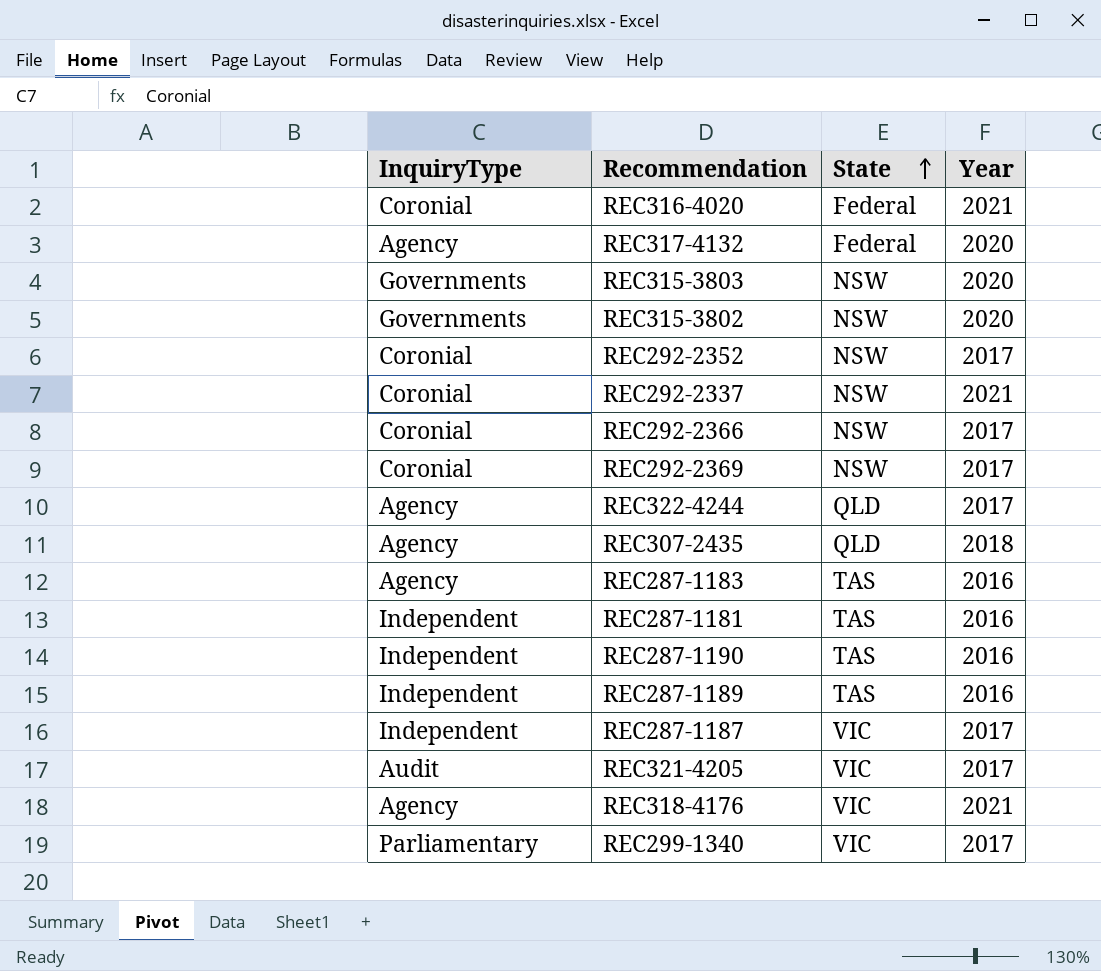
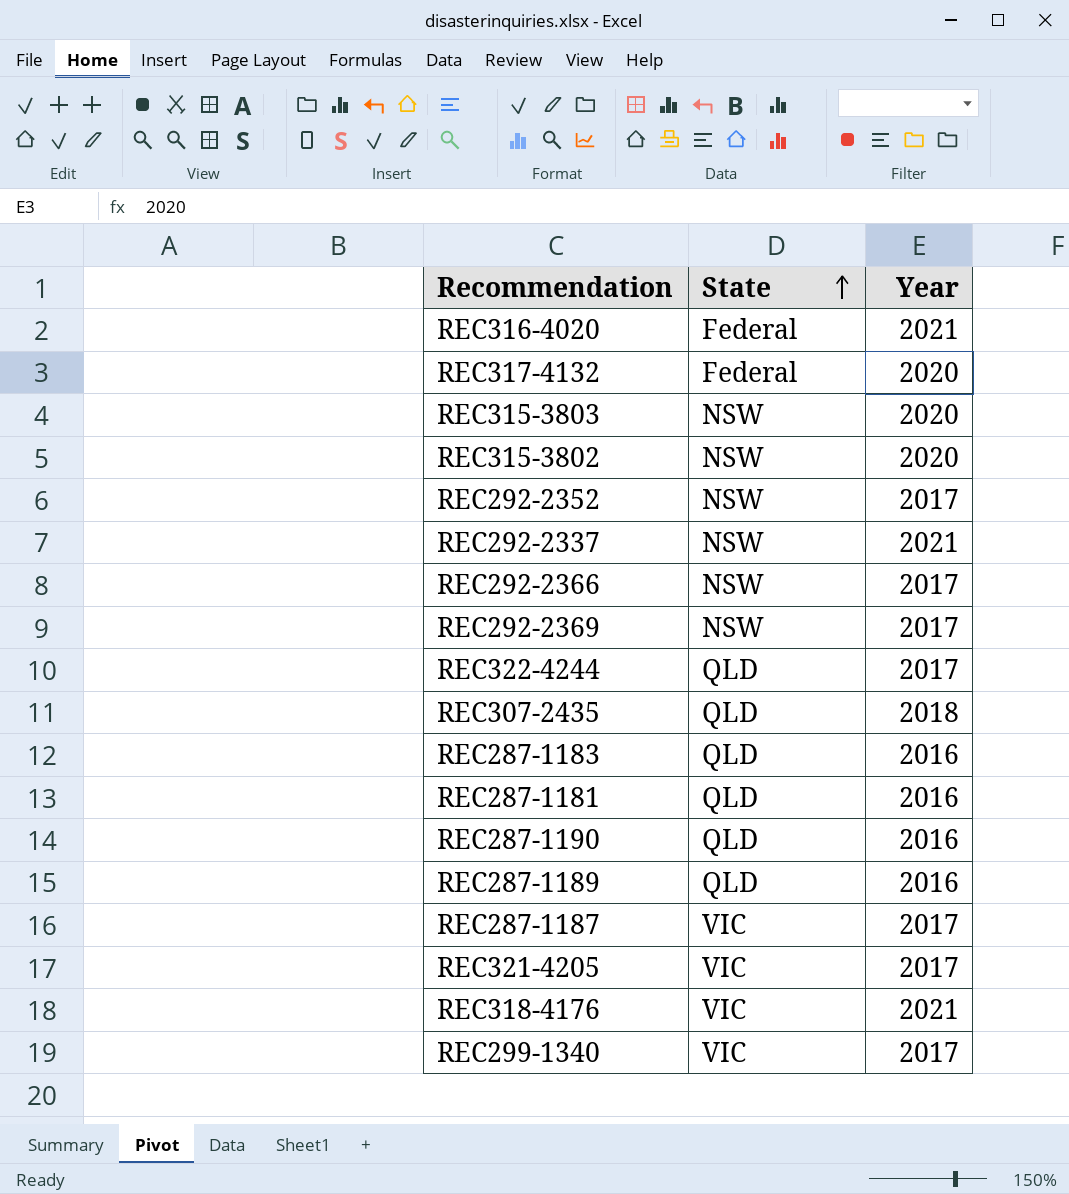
column InquiryType | position: 1 -> none
REC287-1183 | State: TAS -> QLD
REC287-1181 | State: TAS -> QLD
REC287-1190 | State: TAS -> QLD
REC287-1189 | State: TAS -> QLD

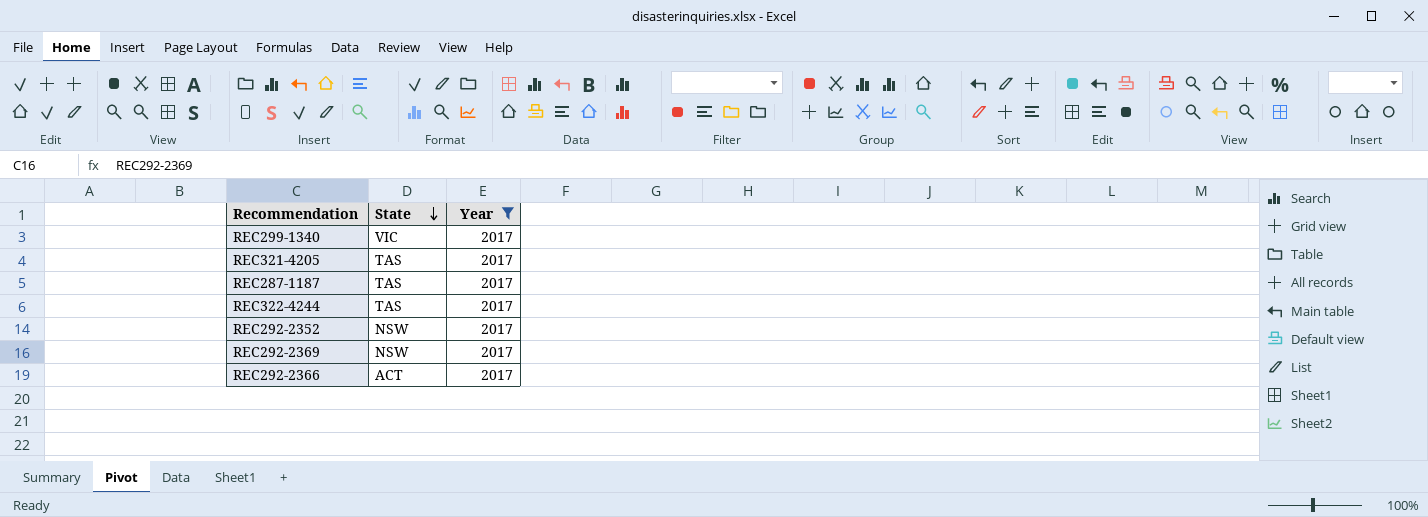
filter: none -> Year = 2017
row order: State ascending -> State descending
REC321-4205 | State: VIC -> TAS
REC287-1187 | State: VIC -> TAS
REC322-4244 | State: QLD -> TAS
REC292-2366 | State: NSW -> ACT

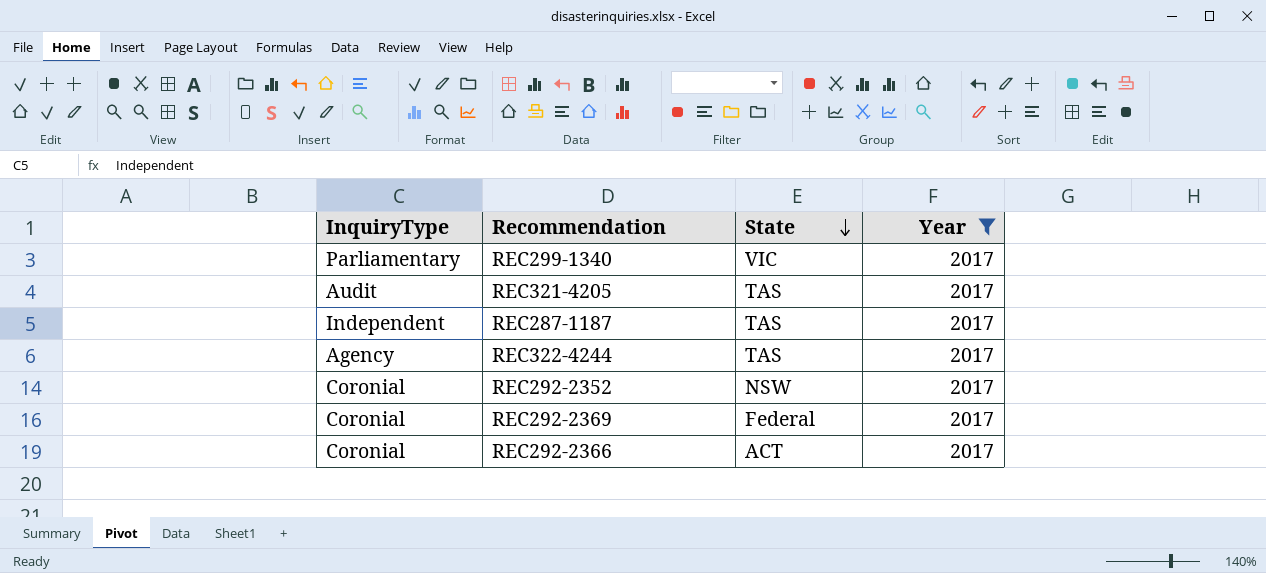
column InquiryType | position: none -> 1
REC292-2369 | State: NSW -> Federal

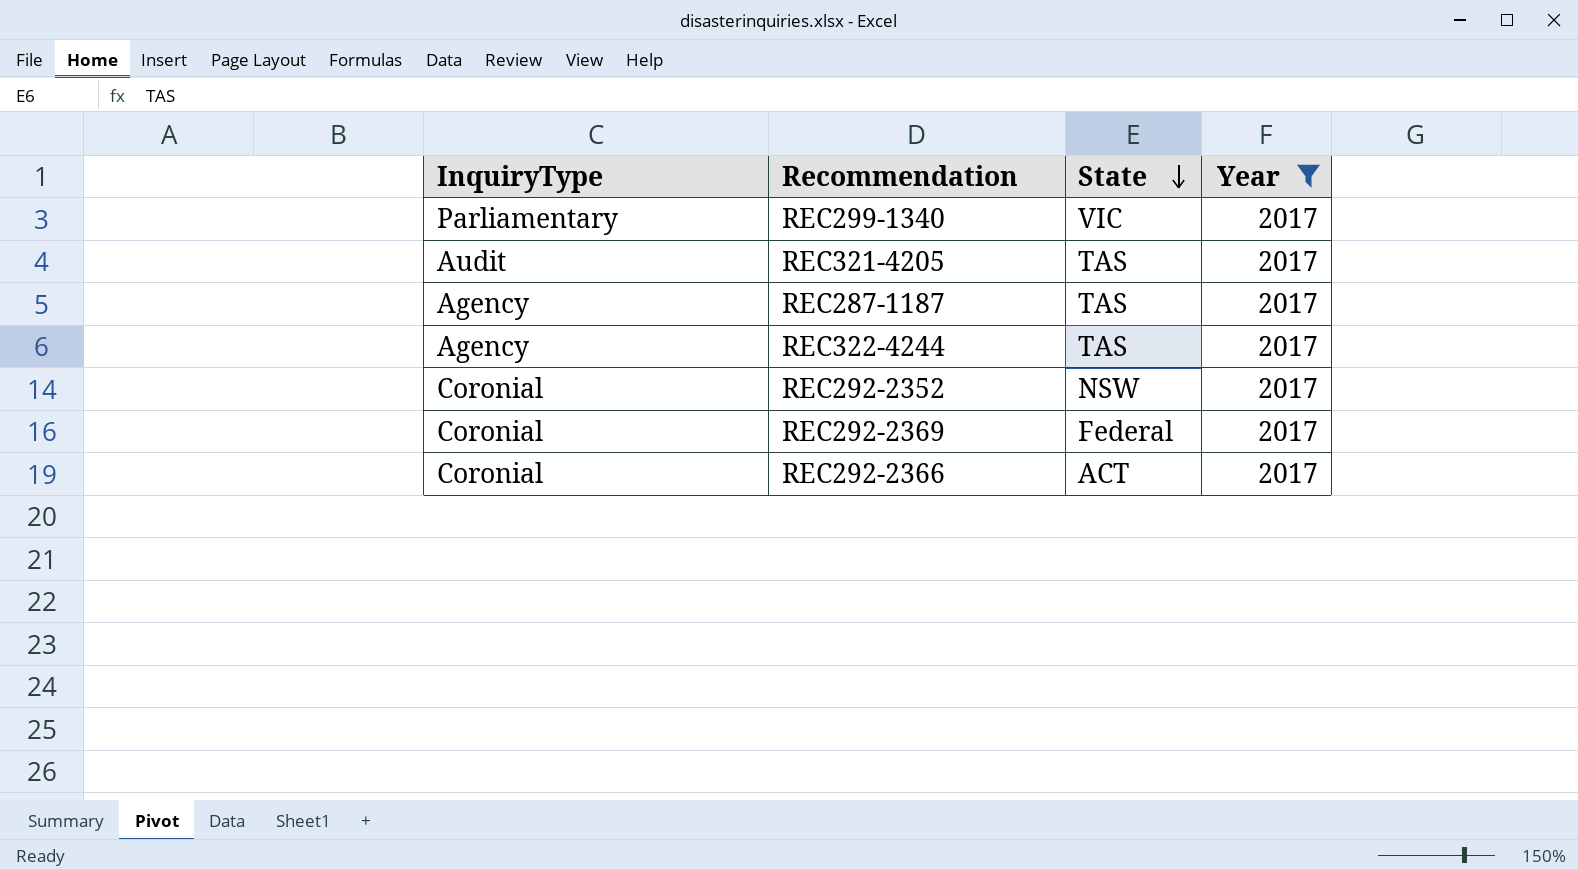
REC287-1187 | InquiryType: Independent -> Agency

